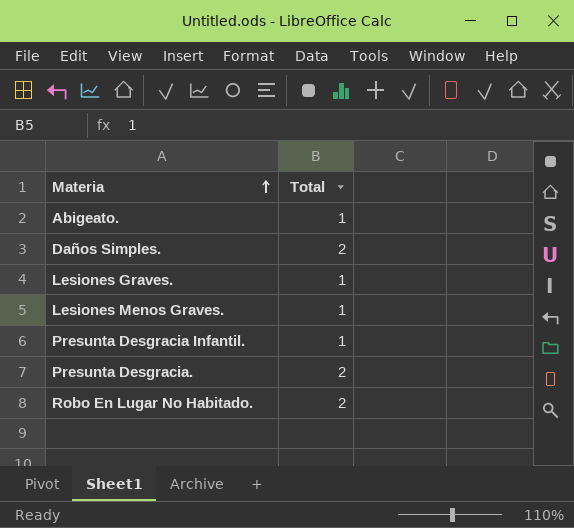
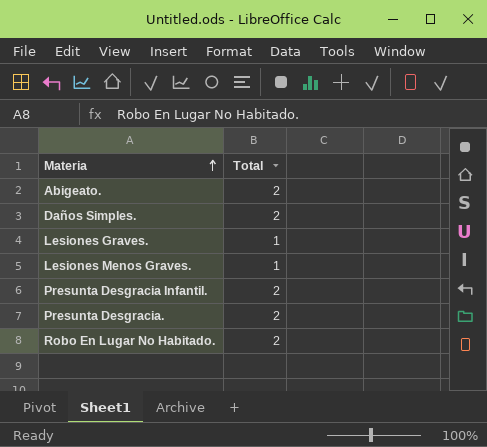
Abigeato. | Total: 1 -> 2
Presunta Desgracia Infantil. | Total: 1 -> 2

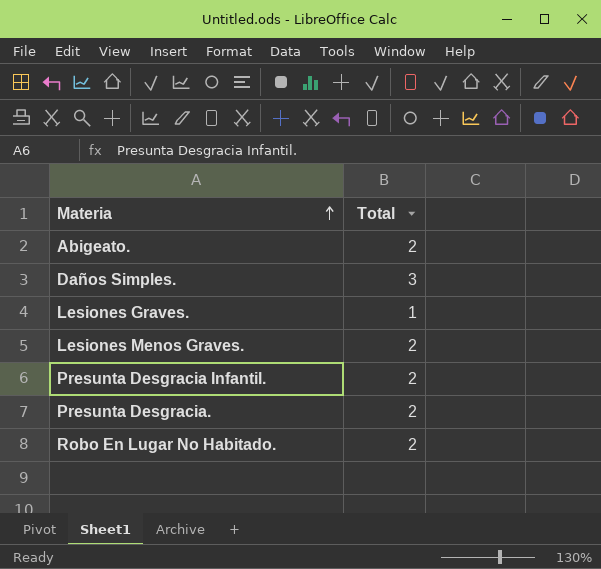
Daños Simples. | Total: 2 -> 3
Lesiones Menos Graves. | Total: 1 -> 2

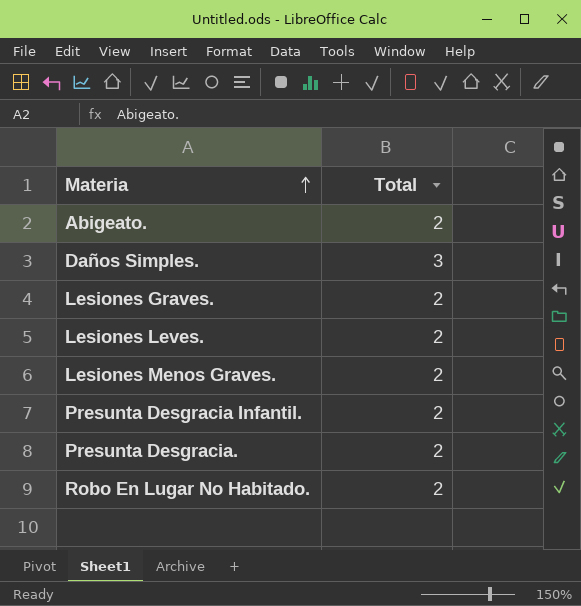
Lesiones Graves. | Total: 1 -> 2
row Lesiones Leves.: none -> 2

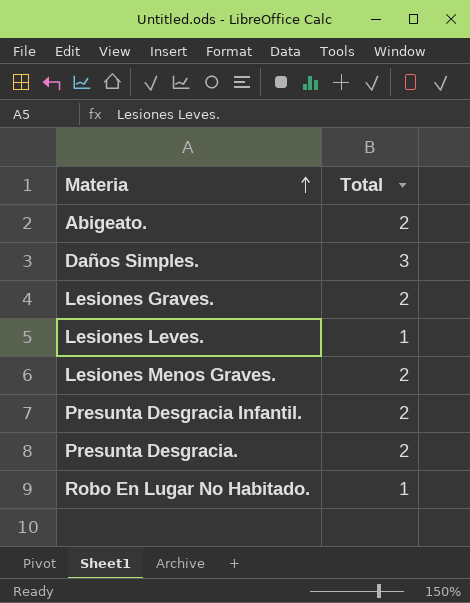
Lesiones Leves. | Total: 2 -> 1
Robo En Lugar No Habitado. | Total: 2 -> 1

